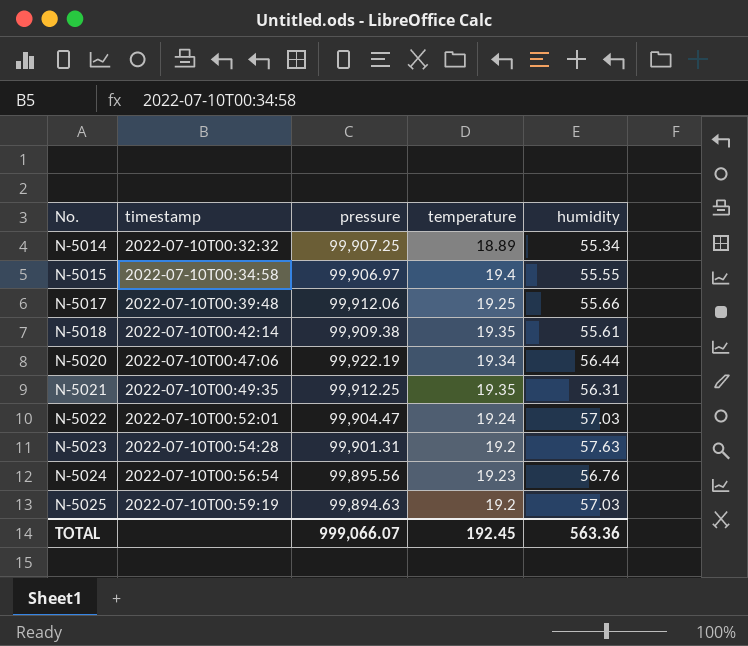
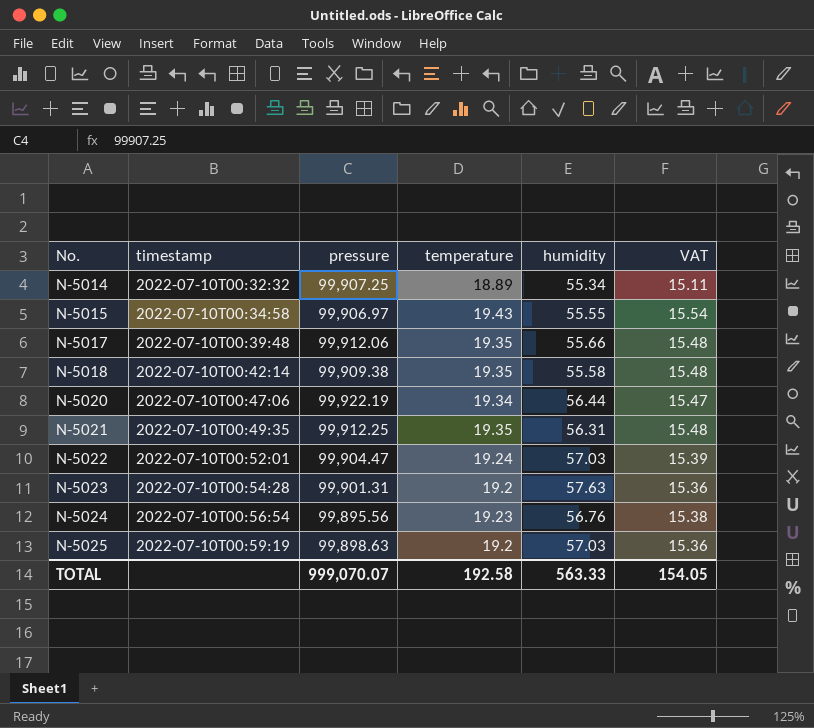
column VAT | formula: none -> [temperature] * 0.8
N-5015 | temperature: 19.4 -> 19.43
N-5017 | temperature: 19.25 -> 19.35
N-5018 | humidity: 55.61 -> 55.58
N-5025 | pressure: 99,894.63 -> 99,898.63
TOTAL | pressure: 999,066.07 -> 999,070.07
TOTAL | temperature: 192.45 -> 192.58
TOTAL | humidity: 563.36 -> 563.33

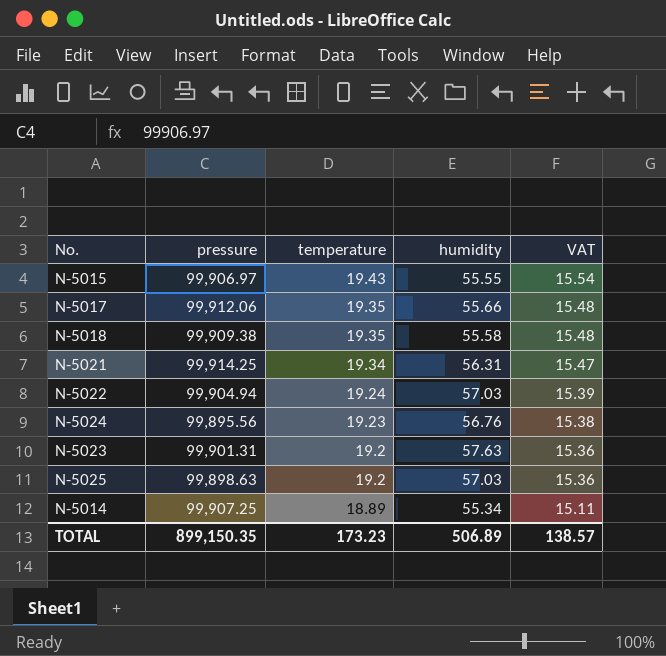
row order: No. ascending -> temperature descending
column timestamp | position: 2 -> none
row N-5020: 2022-07-10T00:47:06 | 99,922.19 | 19.34 | 56.44 | 15.47 -> none
N-5021 | pressure: 99,912.25 -> 99,914.25
N-5021 | temperature: 19.35 -> 19.34
N-5021 | VAT: 15.48 -> 15.47
N-5022 | pressure: 99,904.47 -> 99,904.94
TOTAL | pressure: 999,070.07 -> 899,150.35
TOTAL | temperature: 192.58 -> 173.23
TOTAL | humidity: 563.33 -> 506.89
TOTAL | VAT: 154.05 -> 138.57

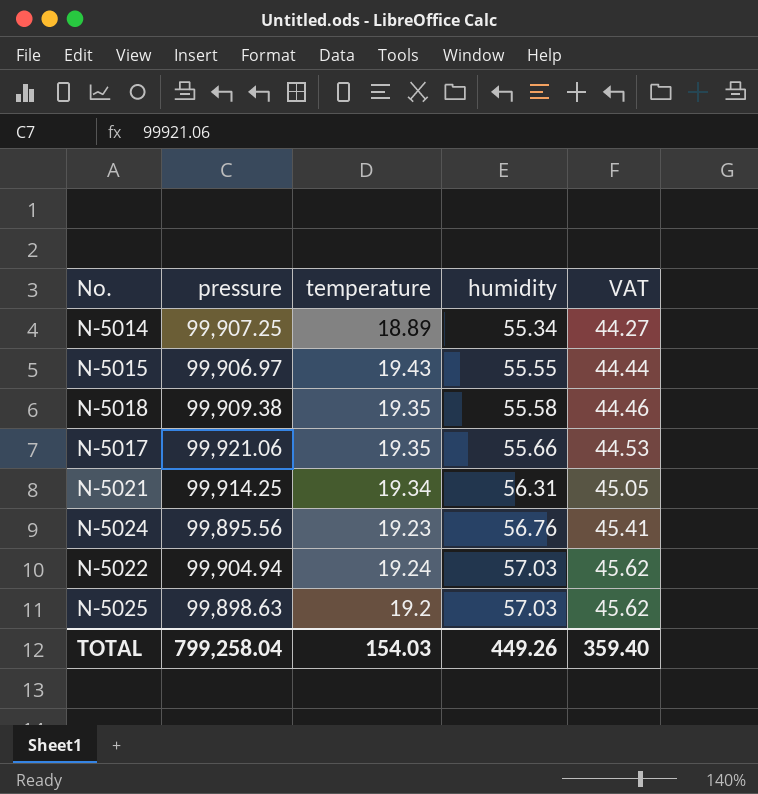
row order: temperature descending -> humidity ascending
column VAT | formula: [temperature] * 0.8 -> [humidity] * 0.8
row N-5023: 99,901.31 | 19.2 | 57.63 | 15.36 -> none
N-5017 | pressure: 99,912.06 -> 99,921.06
TOTAL | pressure: 899,150.35 -> 799,258.04
TOTAL | temperature: 173.23 -> 154.03
TOTAL | humidity: 506.89 -> 449.26
TOTAL | VAT: 138.57 -> 359.40

